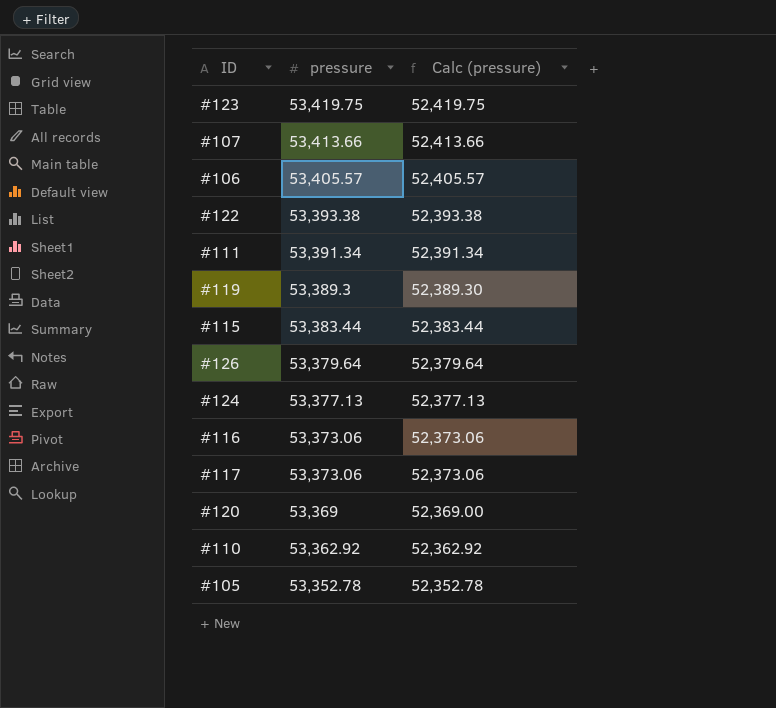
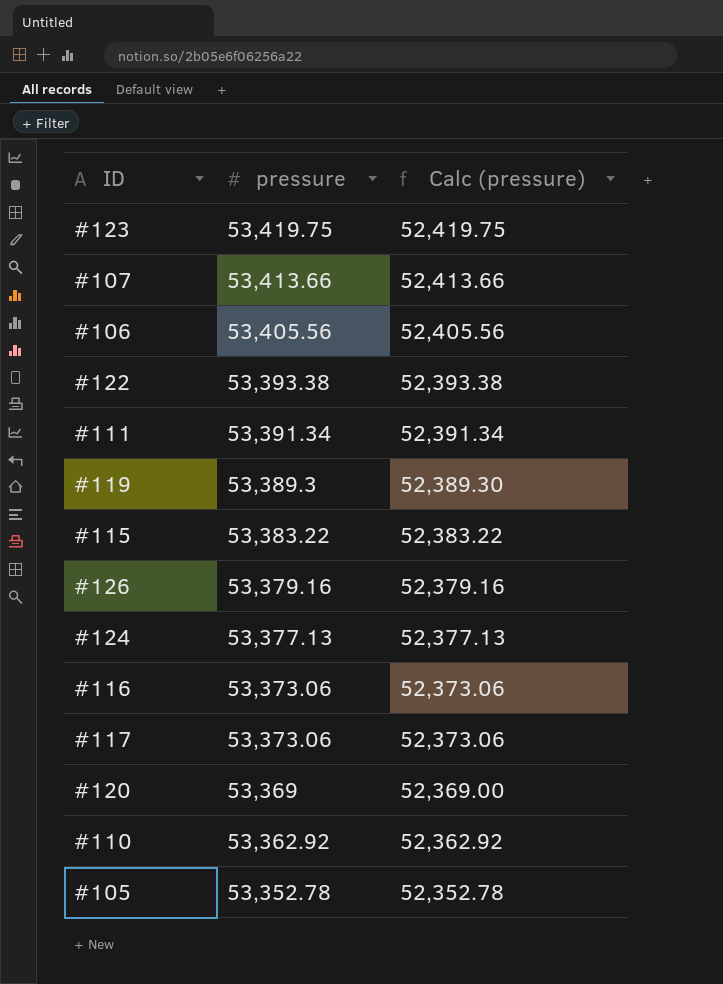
#106 | pressure: 53,405.57 -> 53,405.56
#106 | Calc (pressure): 52,405.57 -> 52,405.56
#115 | pressure: 53,383.44 -> 53,383.22
#115 | Calc (pressure): 52,383.44 -> 52,383.22
#126 | pressure: 53,379.64 -> 53,379.16
#126 | Calc (pressure): 52,379.64 -> 52,379.16

